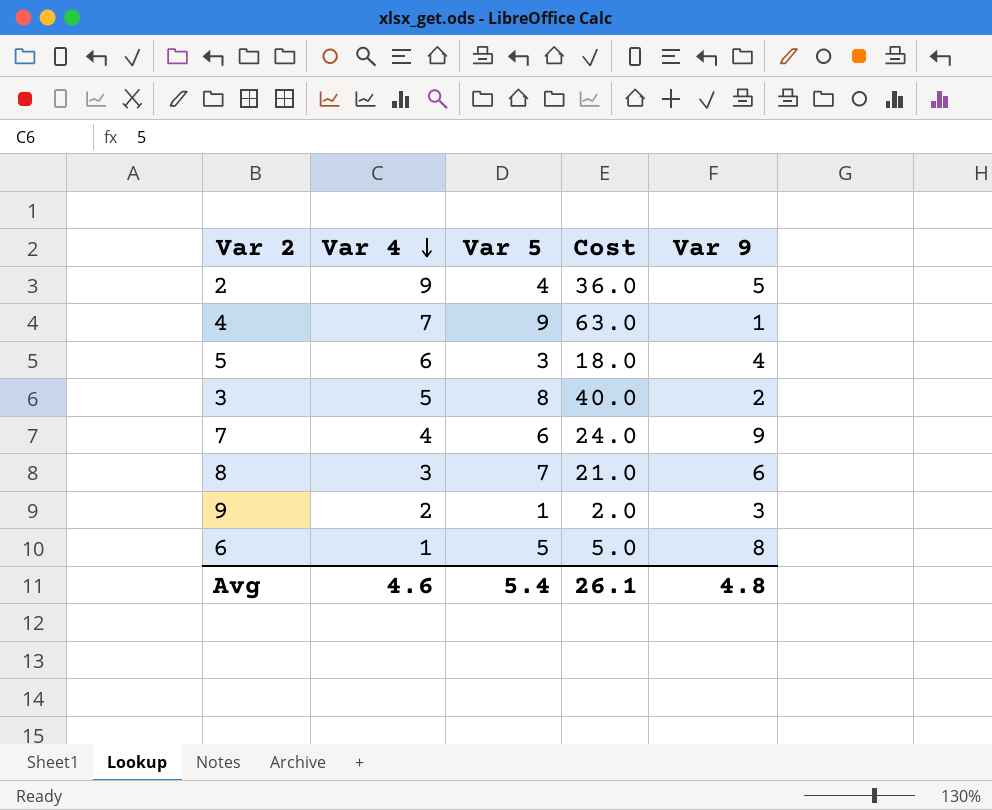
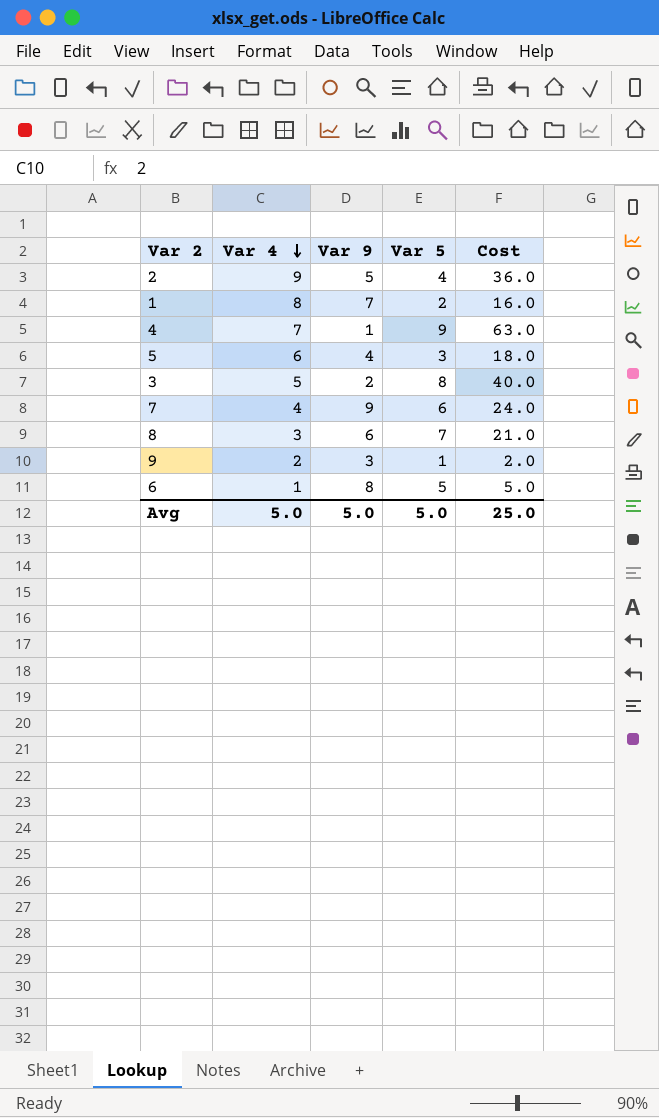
column Var 9 | position: 5 -> 3
row 1: none -> 8 | 7 | 2 | 16.0
Avg | Var 4: 4.6 -> 5.0
Avg | Var 9: 4.8 -> 5.0
Avg | Var 5: 5.4 -> 5.0
Avg | Cost: 26.1 -> 25.0

